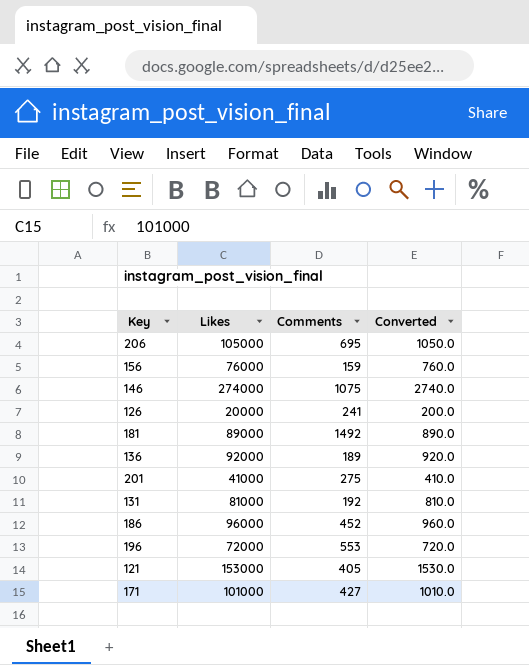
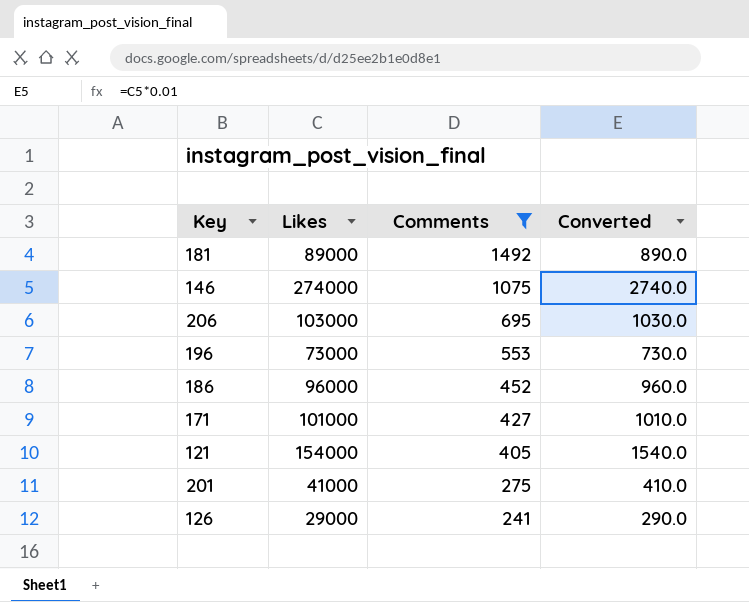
filter: none -> Comments >= 241
row order: none -> Comments descending
206 | Likes: 105000 -> 103000
206 | Converted: 1050.0 -> 1030.0
196 | Likes: 72000 -> 73000
196 | Converted: 720.0 -> 730.0
121 | Likes: 153000 -> 154000
121 | Converted: 1530.0 -> 1540.0
126 | Likes: 20000 -> 29000
126 | Converted: 200.0 -> 290.0

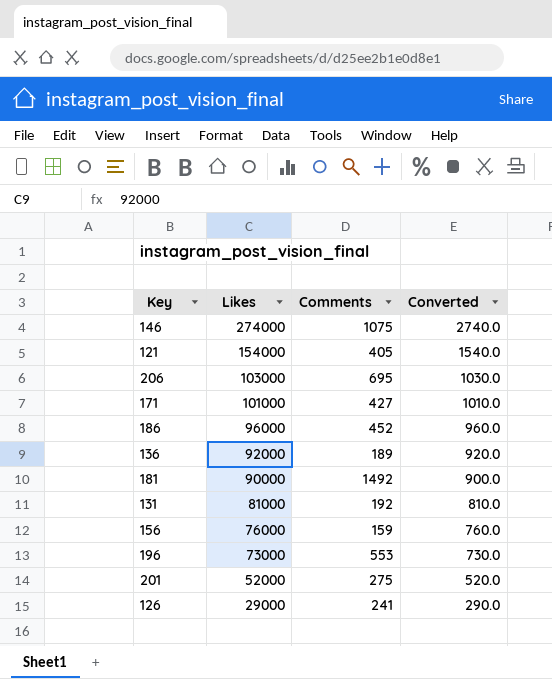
filter: Comments >= 241 -> none
row order: Comments descending -> Likes descending
181 | Likes: 89000 -> 90000
181 | Converted: 890.0 -> 900.0
201 | Likes: 41000 -> 52000
201 | Converted: 410.0 -> 520.0

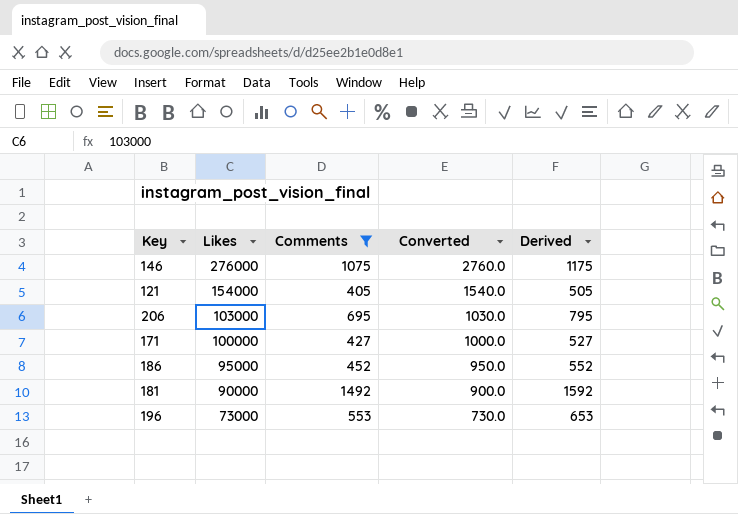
filter: none -> Comments >= 405
column Derived | formula: none -> [Comments] + 100
146 | Likes: 274000 -> 276000
146 | Converted: 2740.0 -> 2760.0
171 | Likes: 101000 -> 100000
171 | Converted: 1010.0 -> 1000.0
186 | Likes: 96000 -> 95000
186 | Converted: 960.0 -> 950.0

